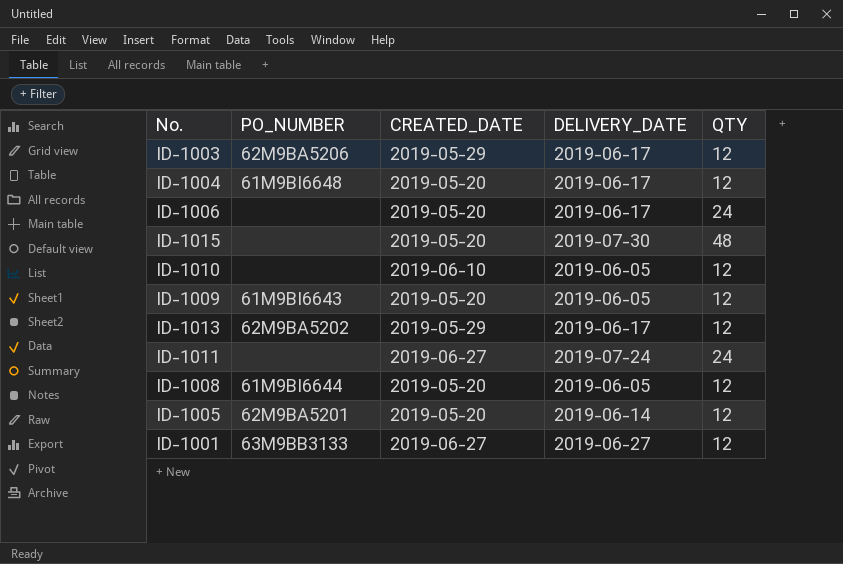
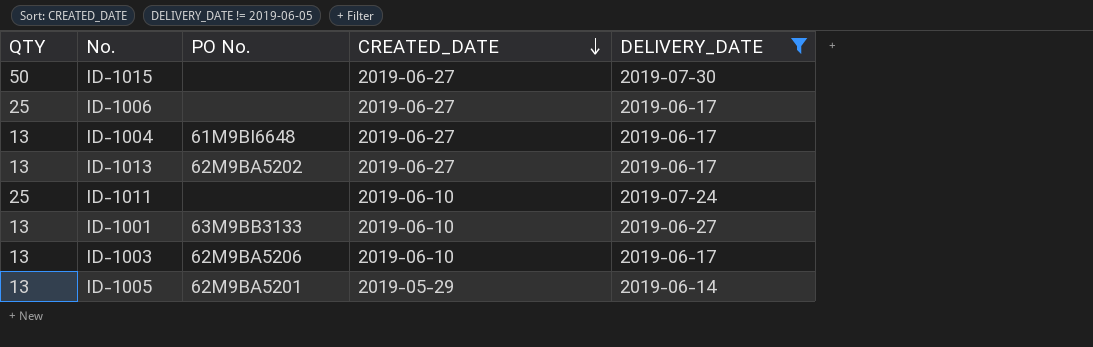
filter: none -> DELIVERY_DATE != 2019-06-05
row order: none -> CREATED_DATE descending
column QTY | position: 5 -> 1
column name: PO_NUMBER -> PO No.
ID-1015 | QTY: 48 -> 50
ID-1015 | CREATED_DATE: 2019-05-20 -> 2019-06-27
ID-1006 | QTY: 24 -> 25
ID-1006 | CREATED_DATE: 2019-05-20 -> 2019-06-27
ID-1004 | QTY: 12 -> 13
ID-1004 | CREATED_DATE: 2019-05-20 -> 2019-06-27
ID-1013 | QTY: 12 -> 13
ID-1013 | CREATED_DATE: 2019-05-29 -> 2019-06-27
ID-1011 | QTY: 24 -> 25
ID-1011 | CREATED_DATE: 2019-06-27 -> 2019-06-10
ID-1001 | QTY: 12 -> 13
ID-1001 | CREATED_DATE: 2019-06-27 -> 2019-06-10
ID-1003 | QTY: 12 -> 13
ID-1003 | CREATED_DATE: 2019-05-29 -> 2019-06-10
ID-1005 | QTY: 12 -> 13
ID-1005 | CREATED_DATE: 2019-05-20 -> 2019-05-29

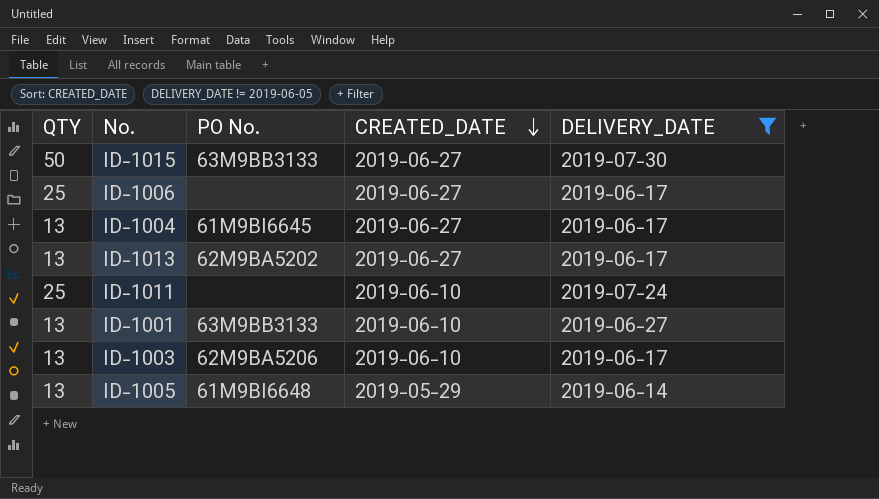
ID-1015 | PO No.: none -> 63M9BB3133
ID-1004 | PO No.: 61M9BI6648 -> 61M9BI6645
ID-1005 | PO No.: 62M9BA5201 -> 61M9BI6648

